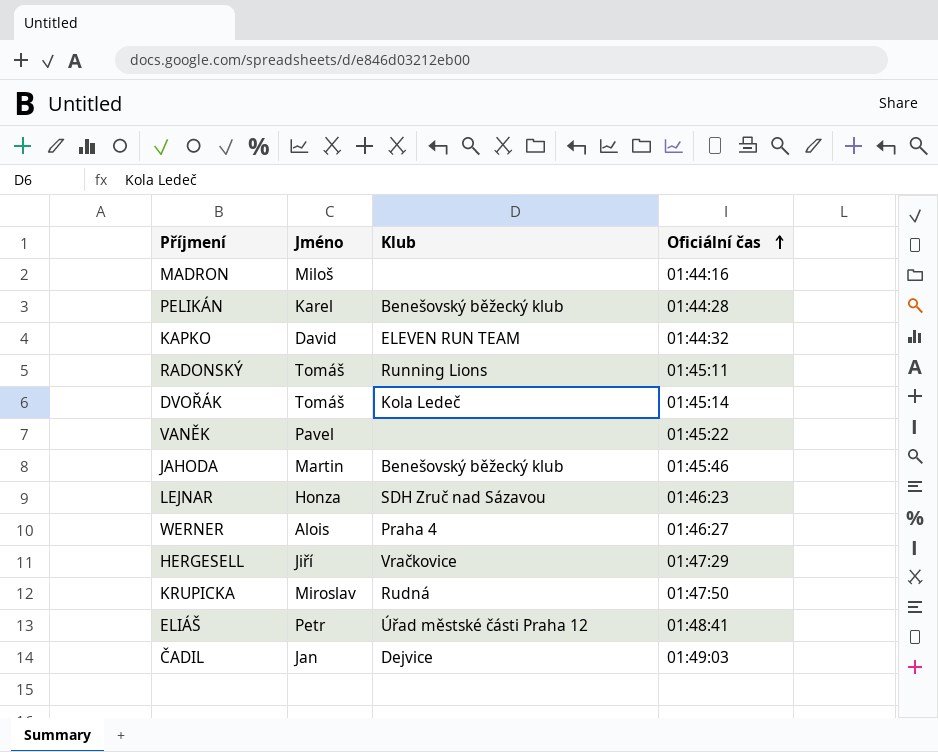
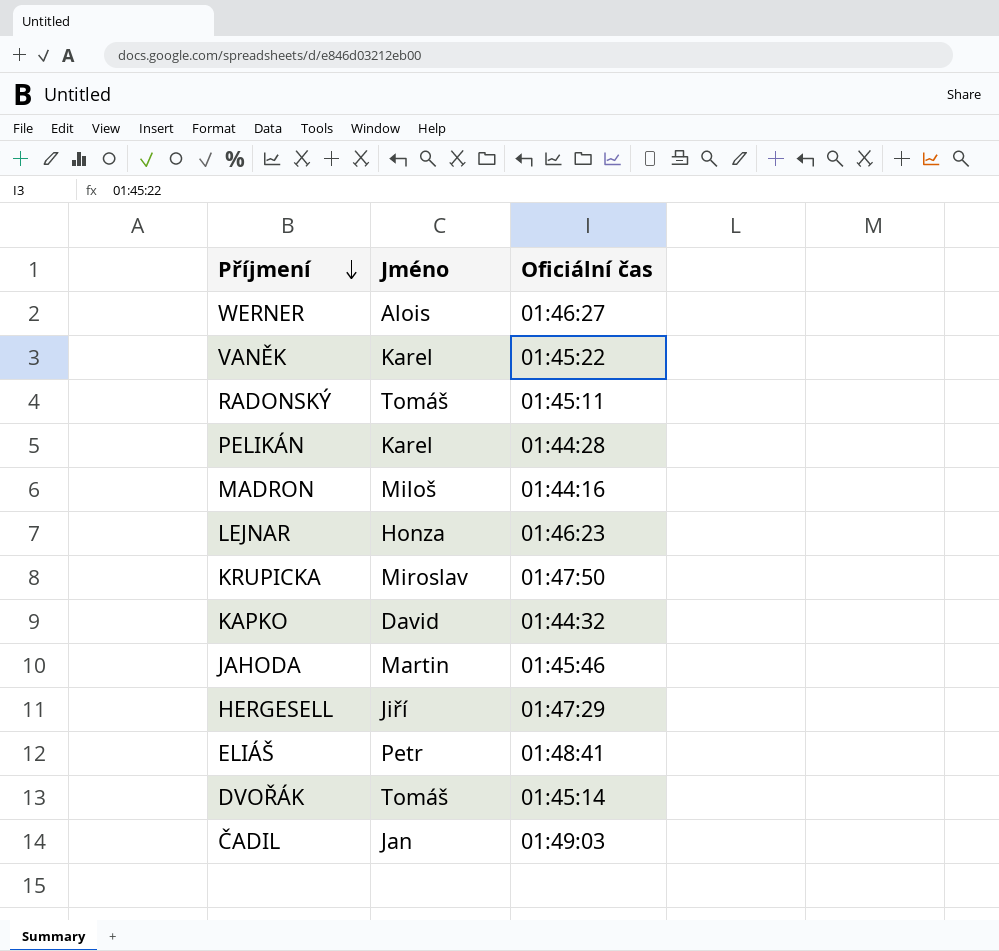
row order: Oficiální čas ascending -> Příjmení descending
column Klub | position: 3 -> none
VANĚK | Jméno: Pavel -> Karel

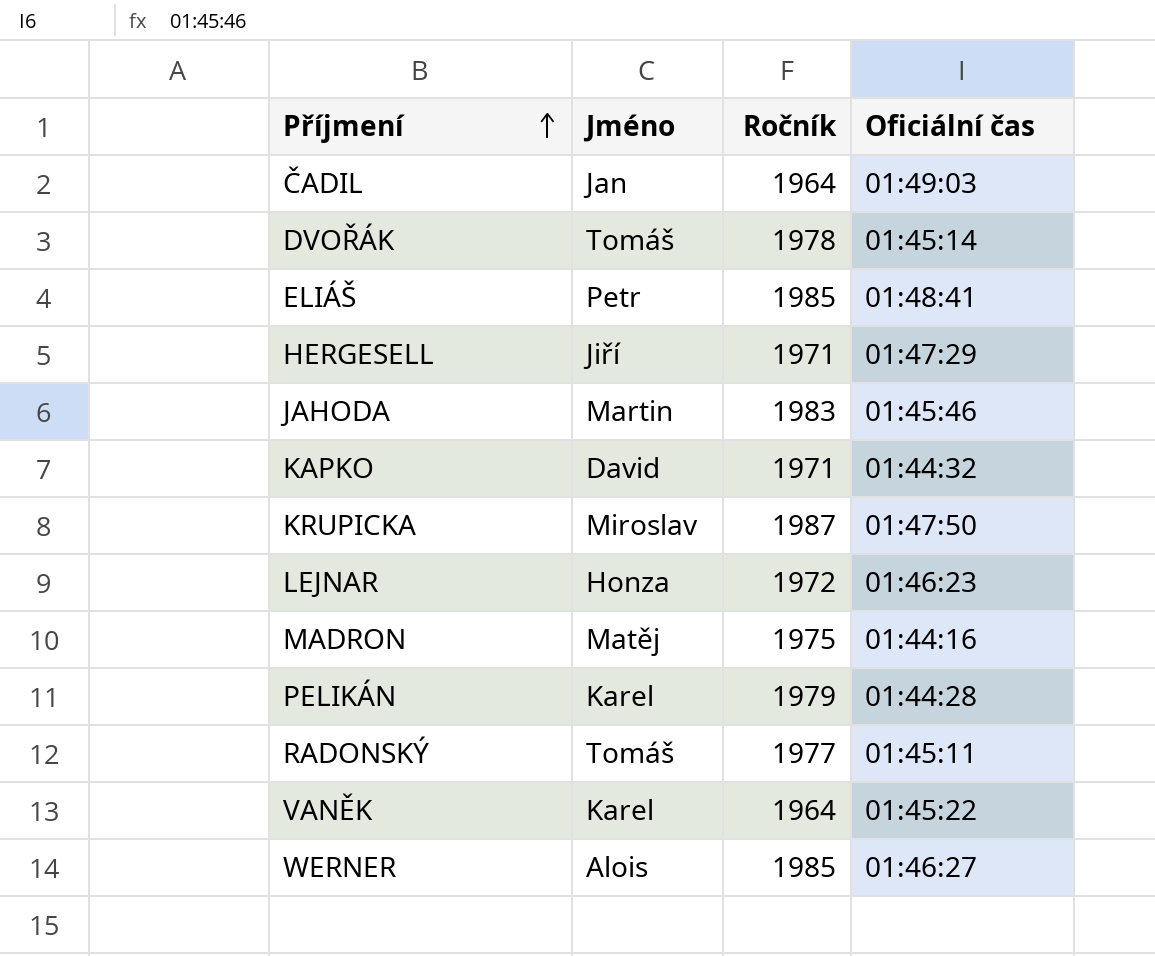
row order: Příjmení descending -> Příjmení ascending
column Ročník | position: none -> 3
MADRON | Jméno: Miloš -> Matěj

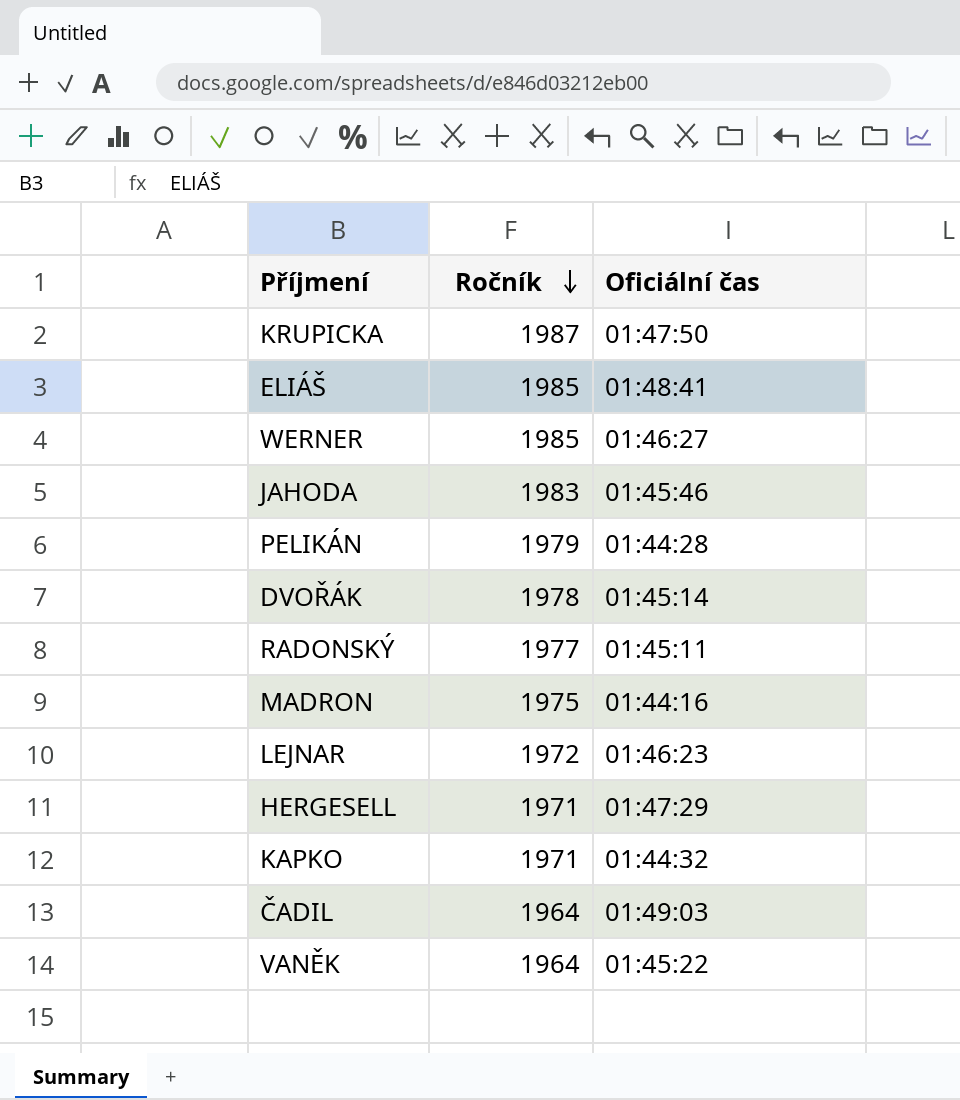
row order: Příjmení ascending -> Ročník descending
column Jméno | position: 2 -> none

